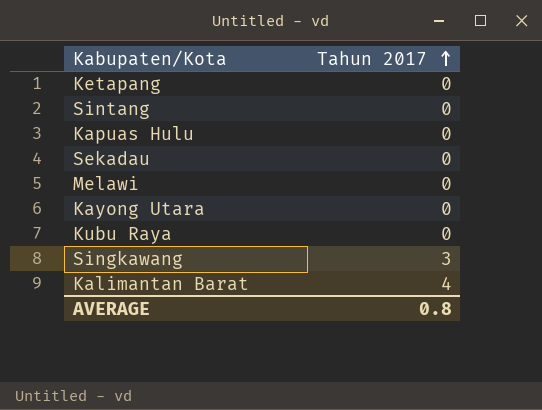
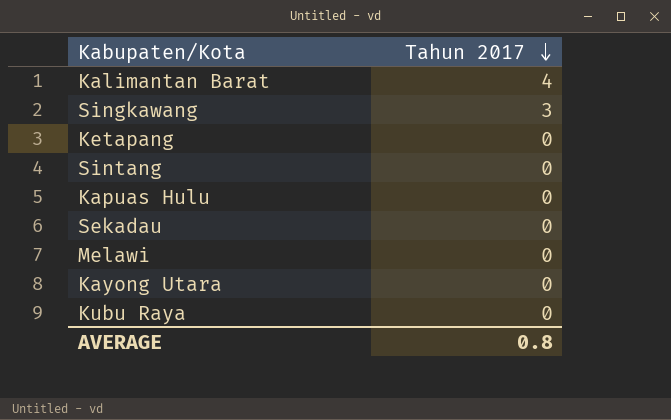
row order: Tahun 2017 ascending -> Tahun 2017 descending

